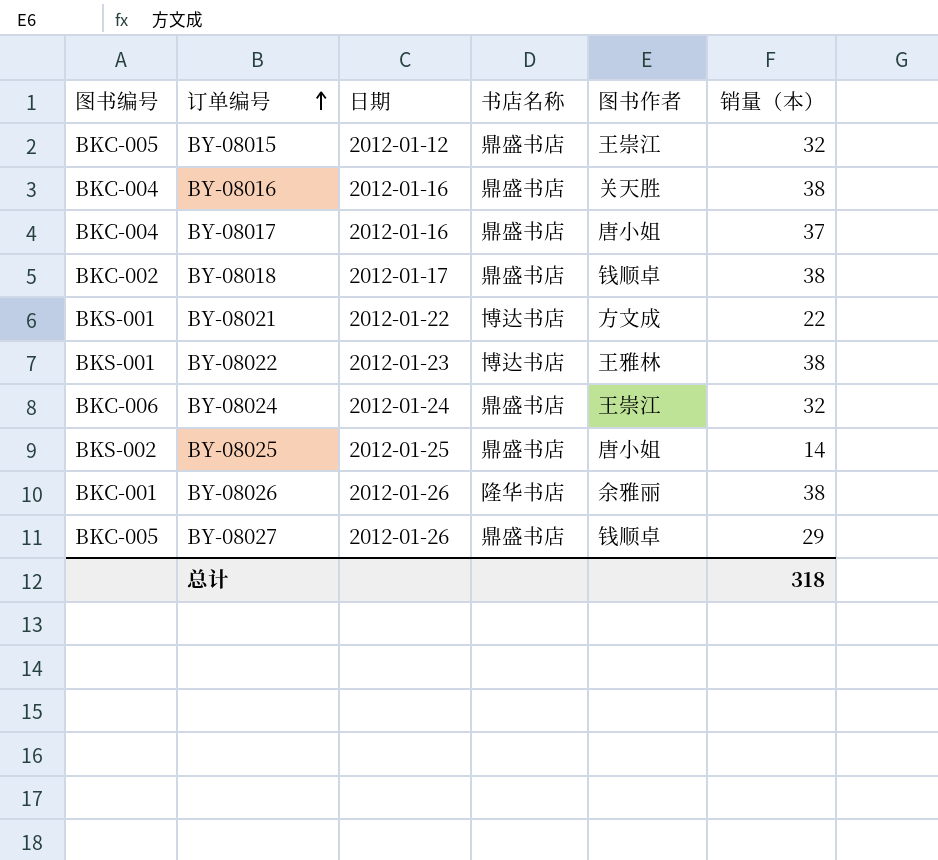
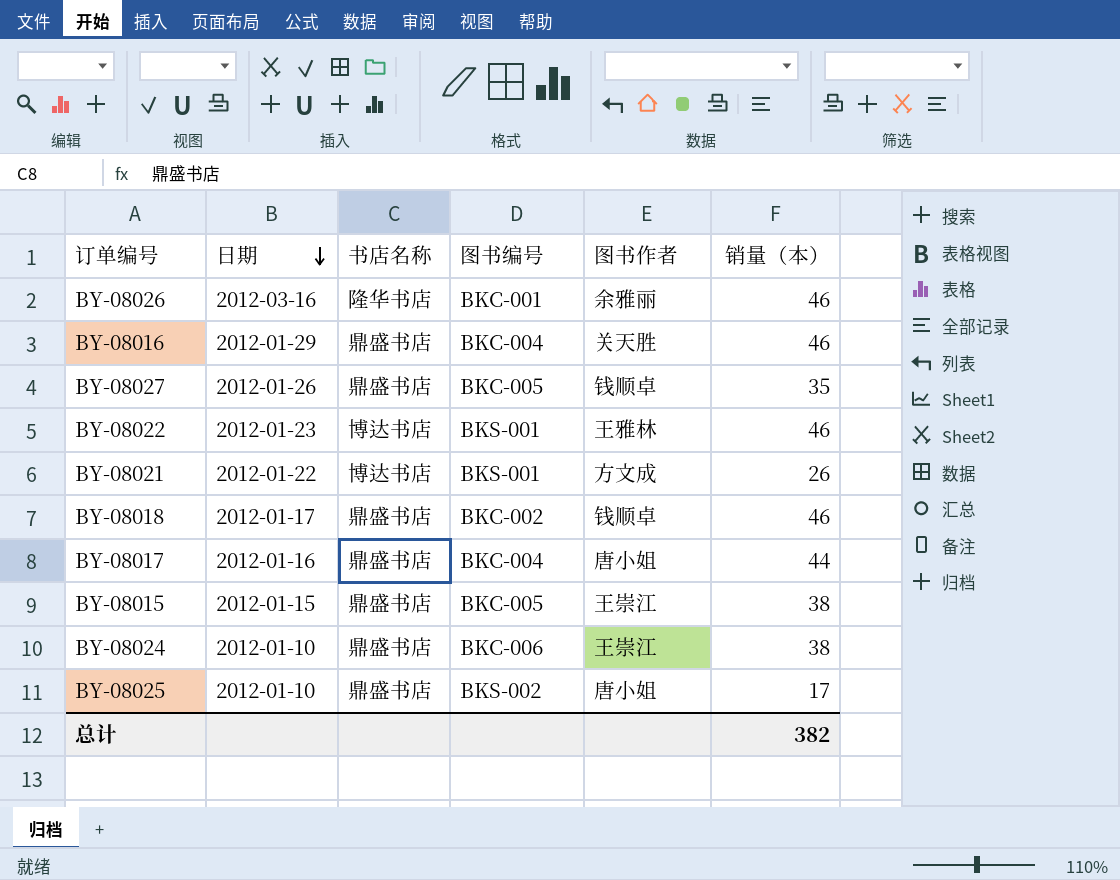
row order: 订单编号 ascending -> 日期 descending
column 图书编号 | position: 1 -> 4
BY-08026 | 日期: 2012-01-26 -> 2012-03-16
BY-08026 | 销量（本）: 38 -> 46
BY-08016 | 日期: 2012-01-16 -> 2012-01-29
BY-08016 | 销量（本）: 38 -> 46
BY-08027 | 销量（本）: 29 -> 35
BY-08022 | 销量（本）: 38 -> 46
BY-08021 | 销量（本）: 22 -> 26
BY-08018 | 销量（本）: 38 -> 46
BY-08017 | 销量（本）: 37 -> 44
BY-08015 | 日期: 2012-01-12 -> 2012-01-15
BY-08015 | 销量（本）: 32 -> 38
BY-08024 | 日期: 2012-01-24 -> 2012-01-10
BY-08024 | 销量（本）: 32 -> 38
BY-08025 | 日期: 2012-01-25 -> 2012-01-10
BY-08025 | 销量（本）: 14 -> 17
总计 | 销量（本）: 318 -> 382

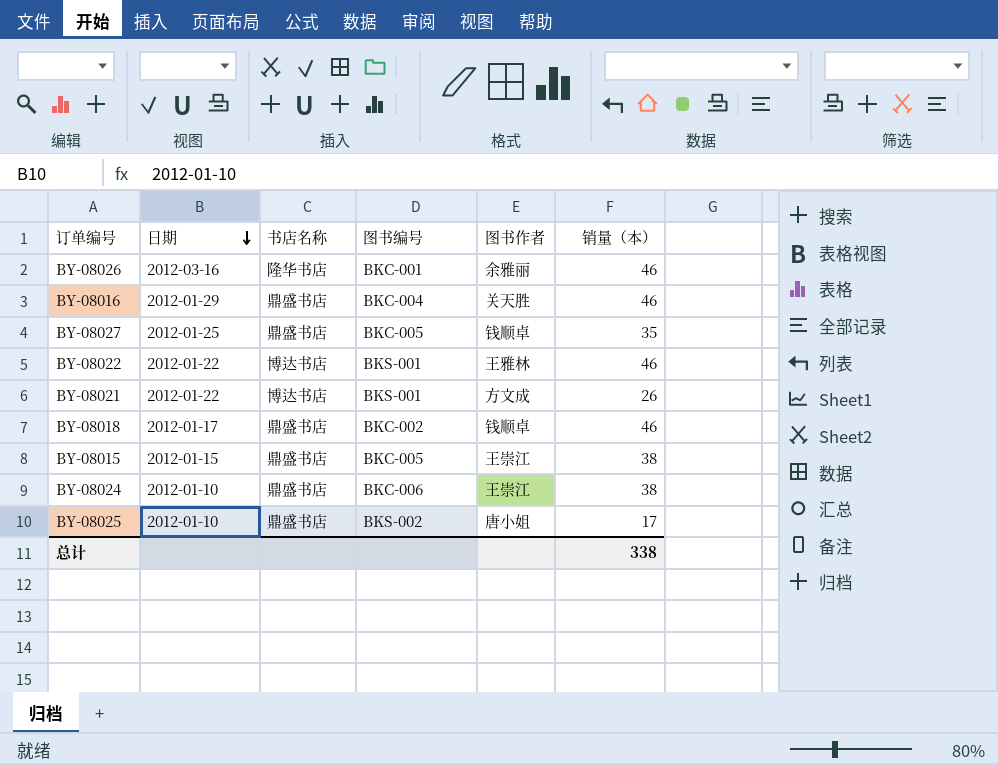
row BY-08017: 2012-01-16 | 鼎盛书店 | BKC-004 | 唐小姐 | 44 -> none
BY-08027 | 日期: 2012-01-26 -> 2012-01-25
BY-08022 | 日期: 2012-01-23 -> 2012-01-22
总计 | 销量（本）: 382 -> 338

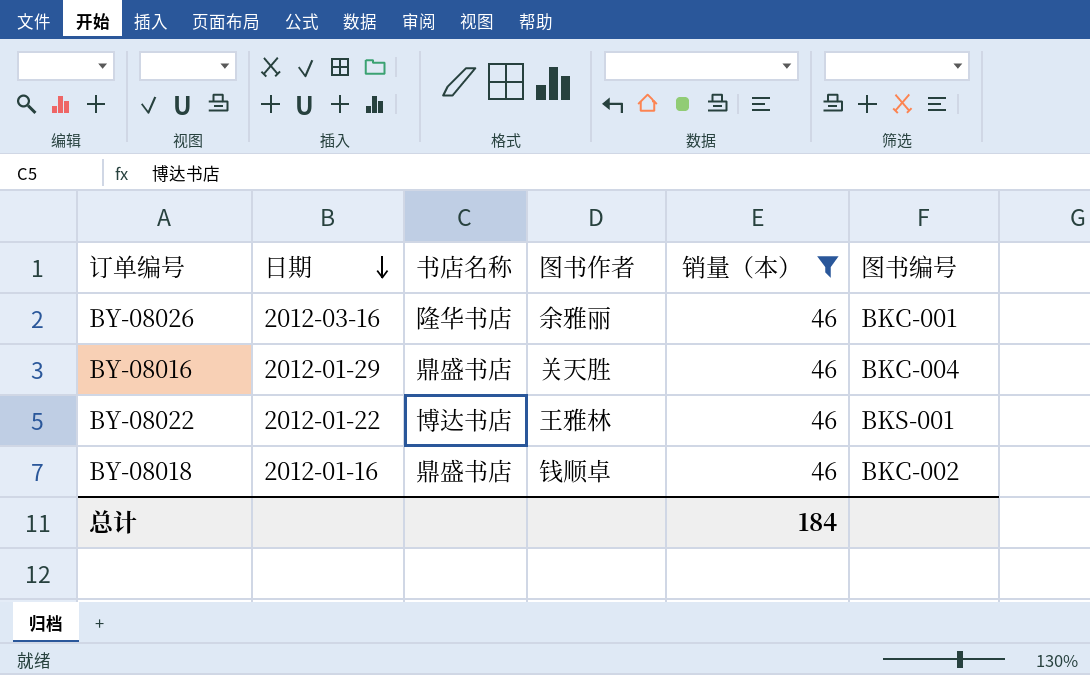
filter: none -> 销量（本） = 46
column 图书编号 | position: 4 -> 6
BY-08018 | 日期: 2012-01-17 -> 2012-01-16
总计 | 销量（本）: 338 -> 184

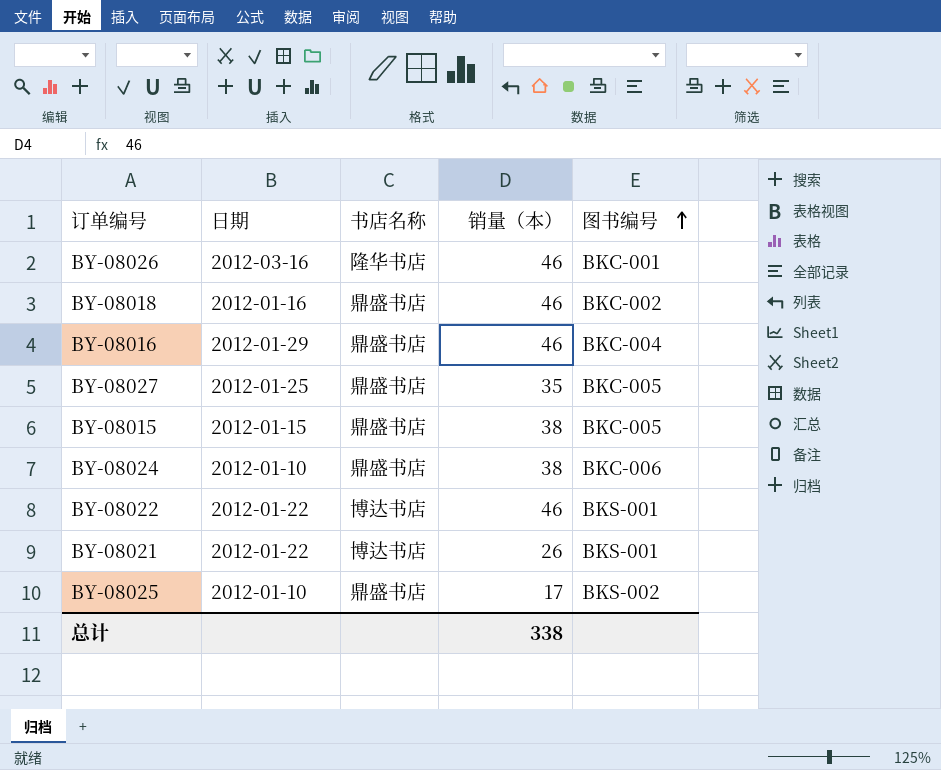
filter: 销量（本） = 46 -> none
row order: 日期 descending -> 图书编号 ascending
column 图书作者 | position: 4 -> none
总计 | 销量（本）: 184 -> 338

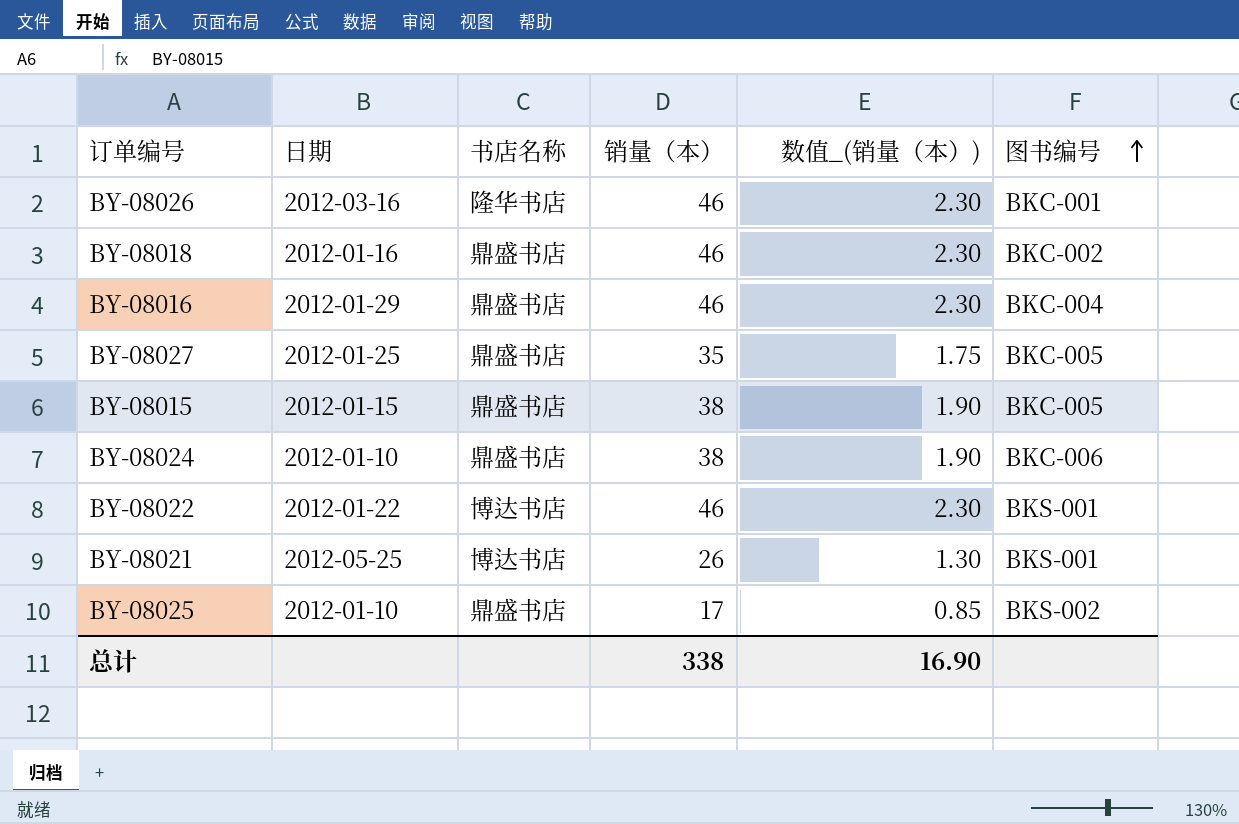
column 数值_(销量（本）) | formula: none -> [销量（本）] * 0.05
BY-08021 | 日期: 2012-01-22 -> 2012-05-25

